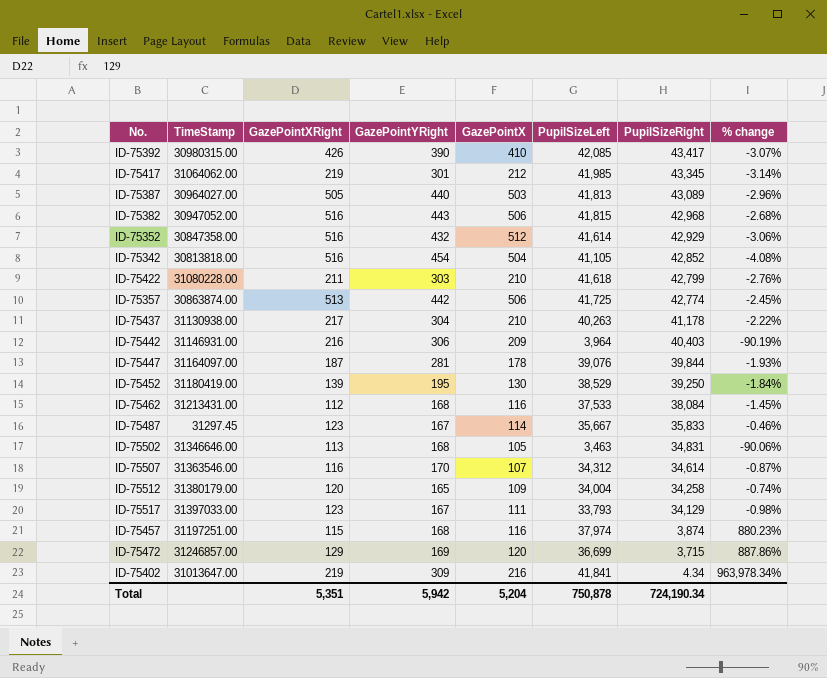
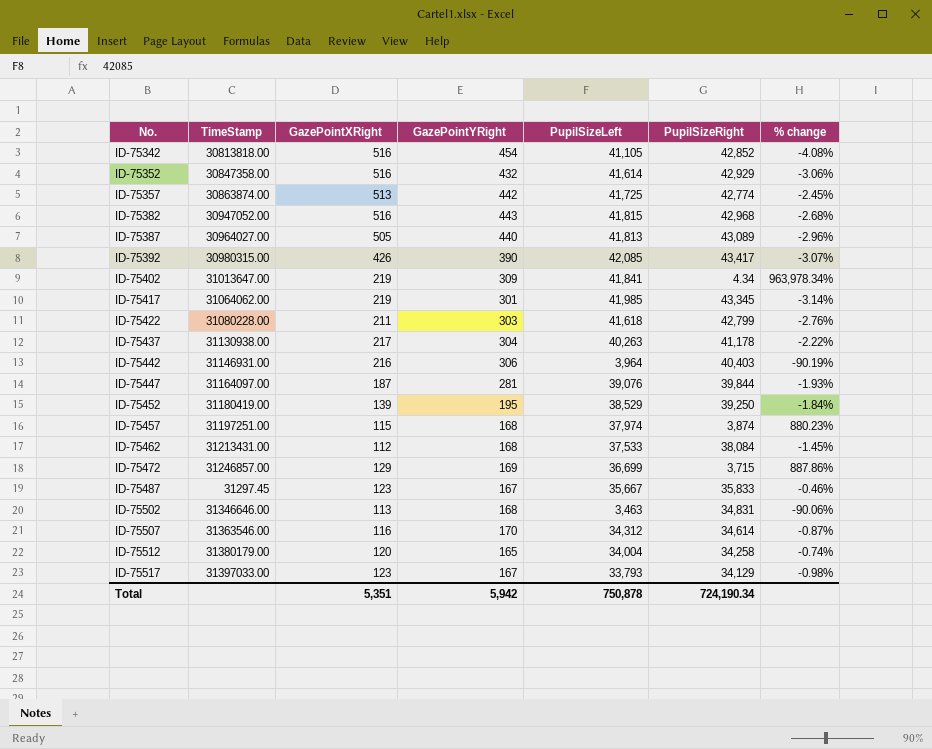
row order: PupilSizeRight descending -> No. ascending
column GazePointX | position: 5 -> none

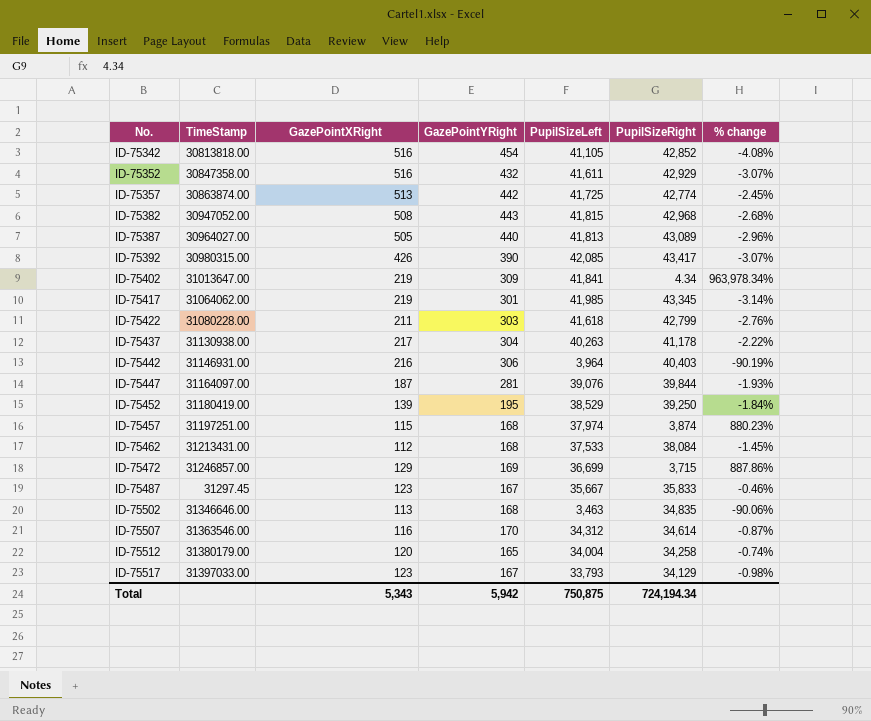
ID-75352 | PupilSizeLeft: 41,614 -> 41,611
ID-75352 | % change: -3.06% -> -3.07%
ID-75382 | GazePointXRight: 516 -> 508
ID-75502 | PupilSizeRight: 34,831 -> 34,835
Total | GazePointXRight: 5,351 -> 5,343
Total | PupilSizeLeft: 750,878 -> 750,875
Total | PupilSizeRight: 724,190.34 -> 724,194.34

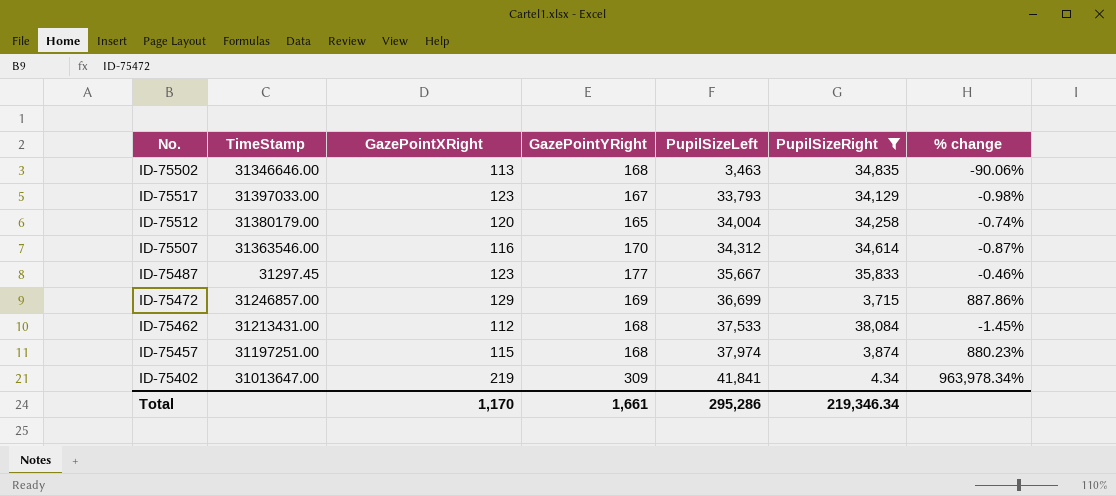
filter: none -> PupilSizeRight <= 38,084
row order: No. ascending -> PupilSizeLeft ascending
ID-75487 | GazePointYRight: 167 -> 177
Total | GazePointXRight: 5,343 -> 1,170
Total | GazePointYRight: 5,942 -> 1,661
Total | PupilSizeLeft: 750,875 -> 295,286
Total | PupilSizeRight: 724,194.34 -> 219,346.34

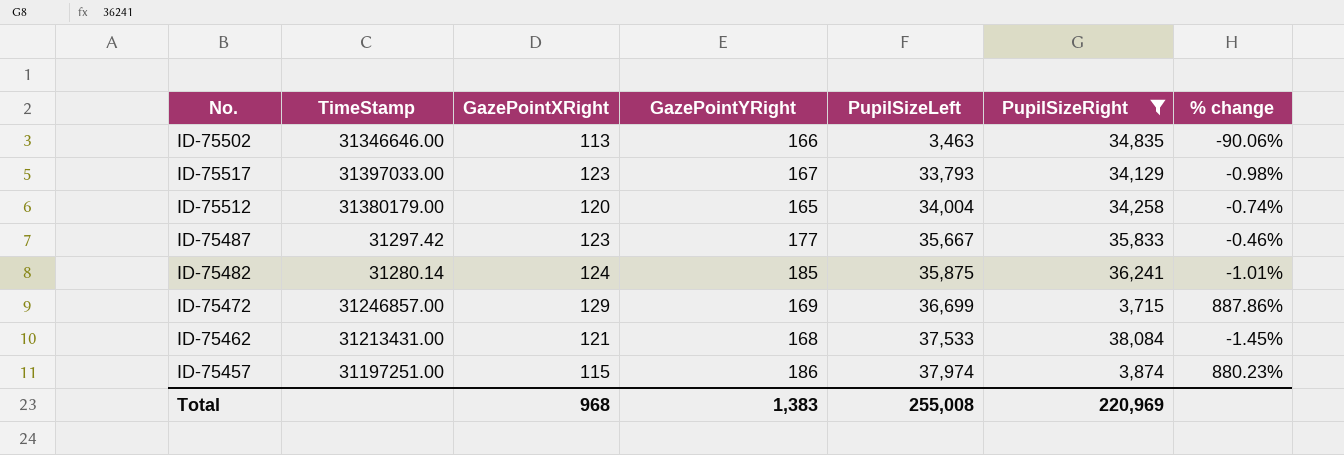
row ID-75507: 31363546.00 | 116 | 170 | 34,312 | 34,614 | -0.87% -> none
row ID-75402: 31013647.00 | 219 | 309 | 41,841 | 4.34 | 963,978.34% -> none
ID-75502 | GazePointYRight: 168 -> 166
ID-75487 | TimeStamp: 31297.45 -> 31297.42
row ID-75482: none -> 31280.14 | 124 | 185 | 35,875 | 36,241 | -1.01%
ID-75462 | GazePointXRight: 112 -> 121
ID-75457 | GazePointYRight: 168 -> 186
Total | GazePointXRight: 1,170 -> 968
Total | GazePointYRight: 1,661 -> 1,383
Total | PupilSizeLeft: 295,286 -> 255,008
Total | PupilSizeRight: 219,346.34 -> 220,969

